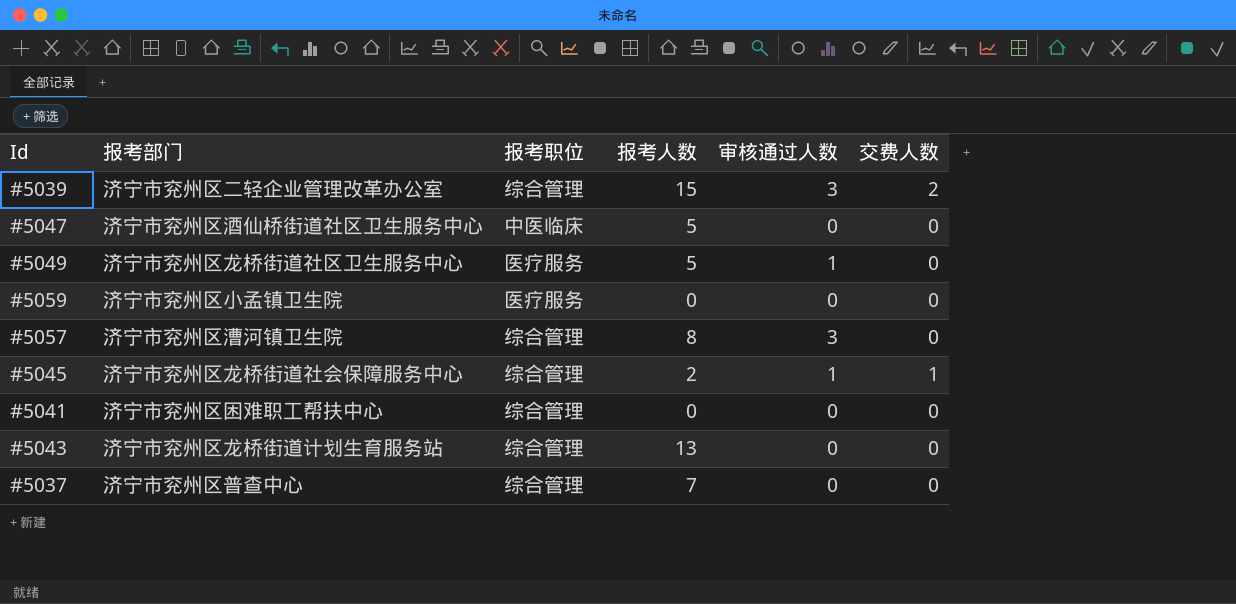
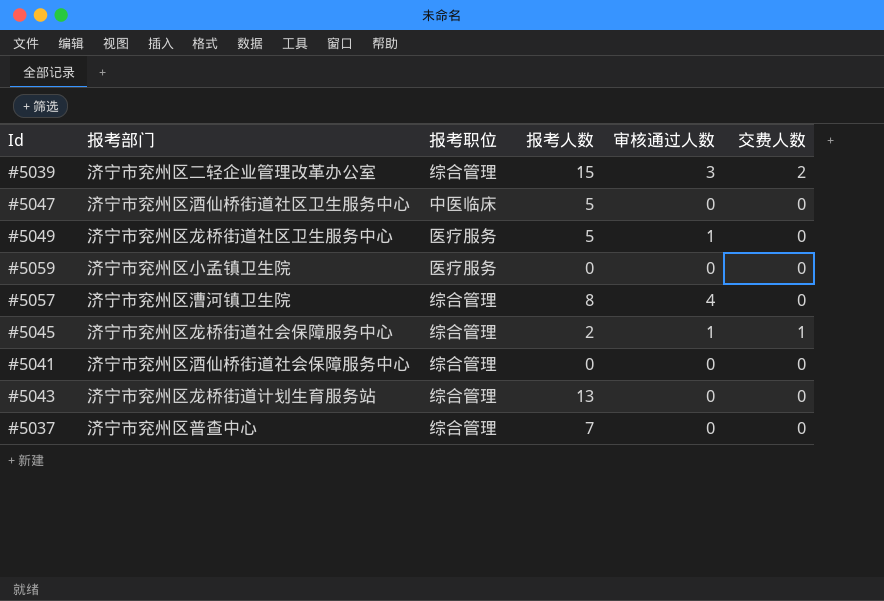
#5057 | 审核通过人数: 3 -> 4
#5041 | 报考部门: 济宁市兖州区困难职工帮扶中心 -> 济宁市兖州区酒仙桥街道社会保障服务中心

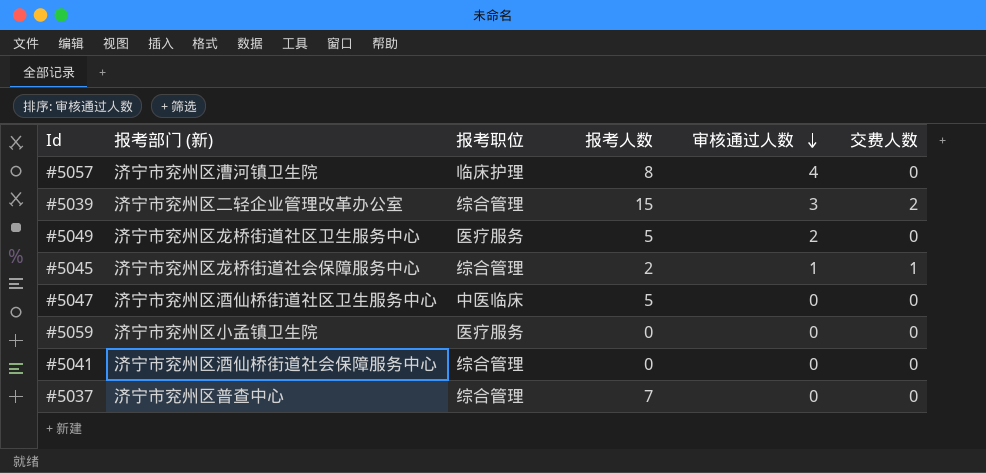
row order: none -> 审核通过人数 descending
column name: 报考部门 -> 报考部门 (新)
row #5043: 济宁市兖州区龙桥街道计划生育服务站 | 综合管理 | 13 | 0 | 0 -> none
#5057 | 报考职位: 综合管理 -> 临床护理
#5049 | 审核通过人数: 1 -> 2

